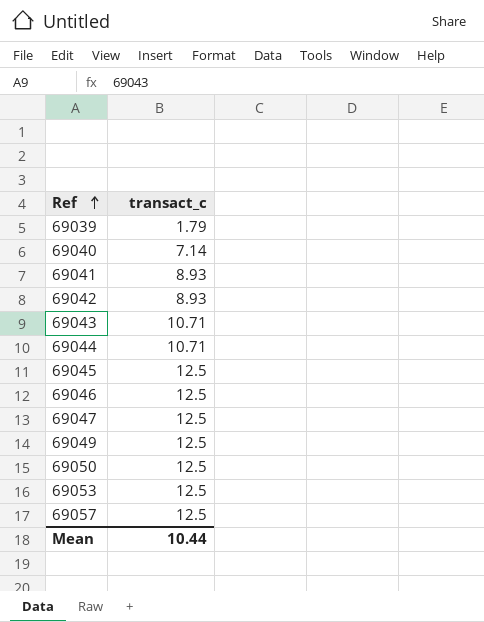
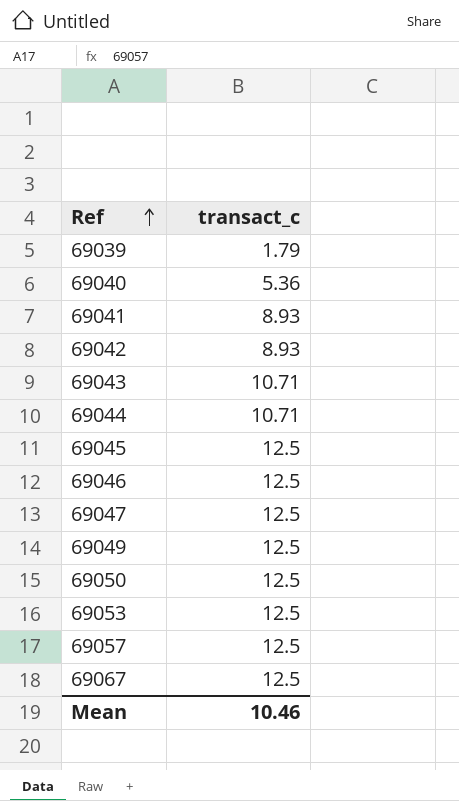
69040 | transact_c: 7.14 -> 5.36
row 69067: none -> 12.5
Mean | transact_c: 10.44 -> 10.46

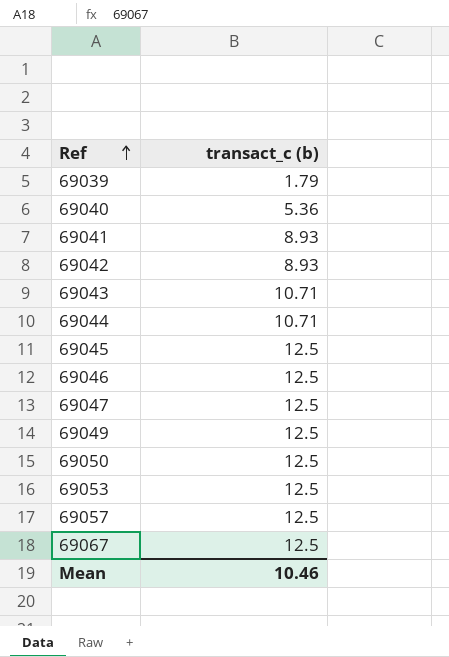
column name: transact_c -> transact_c (b)

